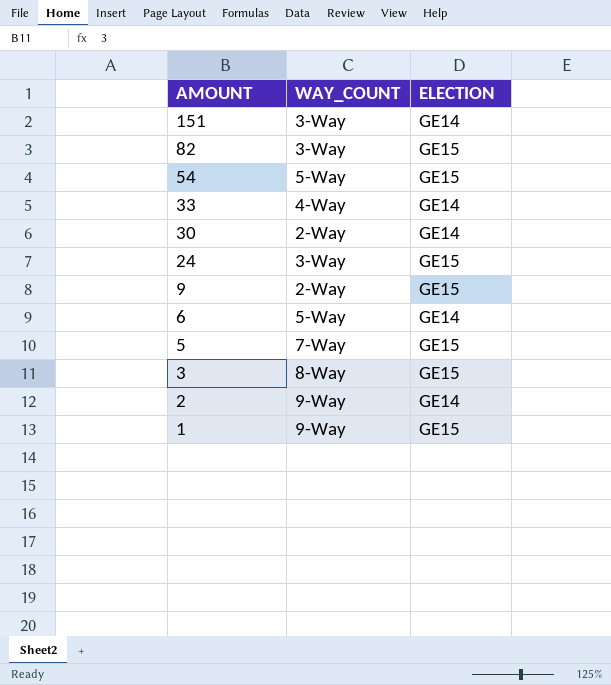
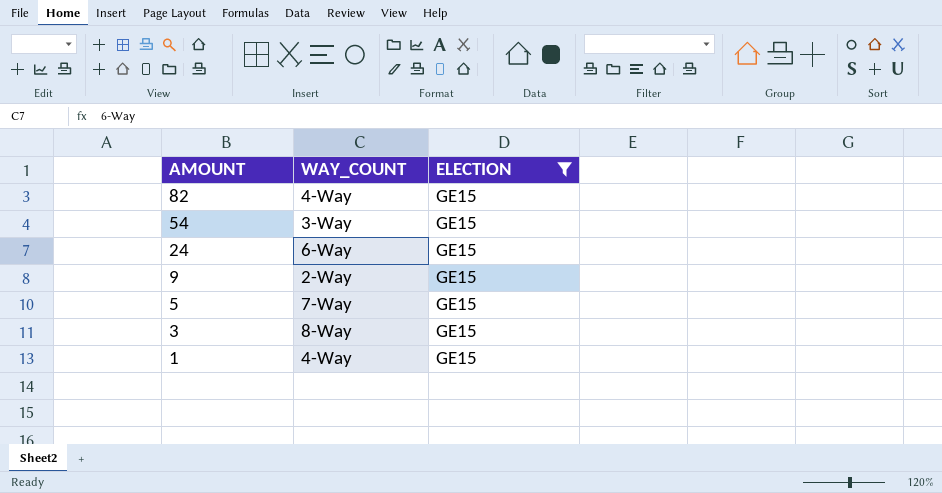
filter: none -> ELECTION = GE15
82 | WAY_COUNT: 3-Way -> 4-Way
54 | WAY_COUNT: 5-Way -> 3-Way
24 | WAY_COUNT: 3-Way -> 6-Way
1 | WAY_COUNT: 9-Way -> 4-Way

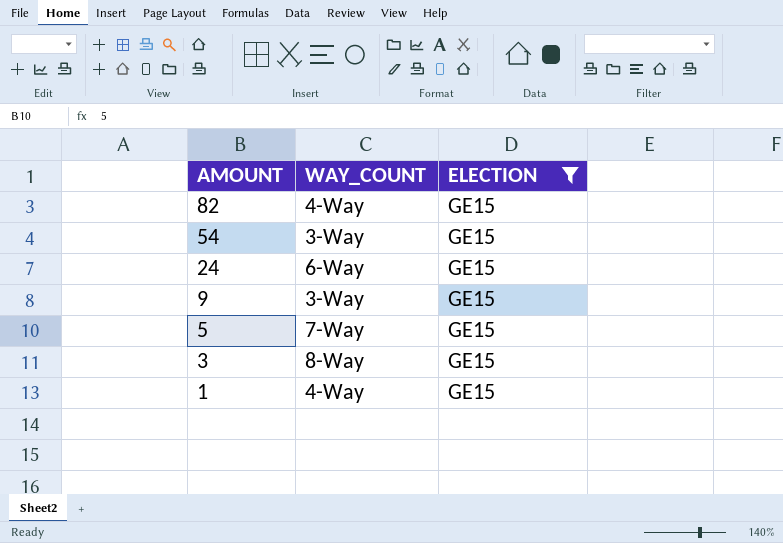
9 | WAY_COUNT: 2-Way -> 3-Way

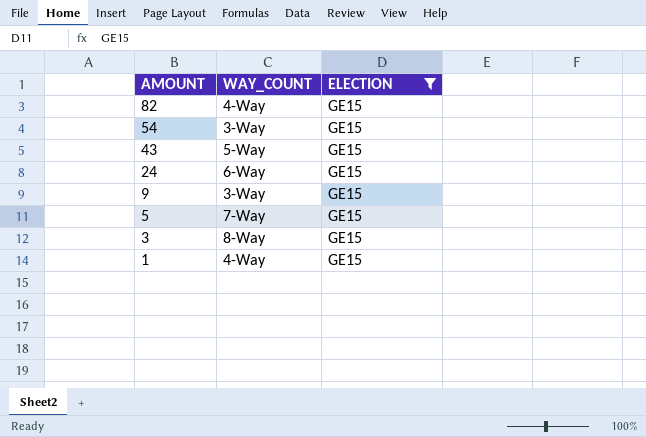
row 43: none -> 5-Way | GE15

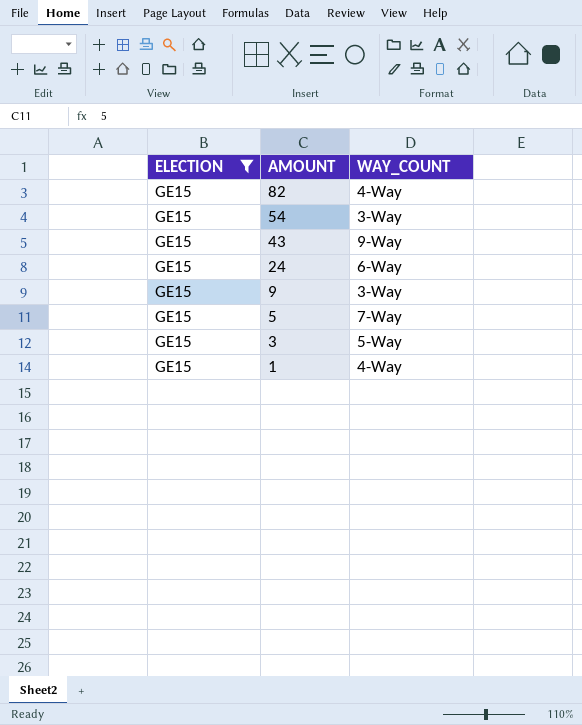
column ELECTION | position: 3 -> 1
43 | WAY_COUNT: 5-Way -> 9-Way
3 | WAY_COUNT: 8-Way -> 5-Way

